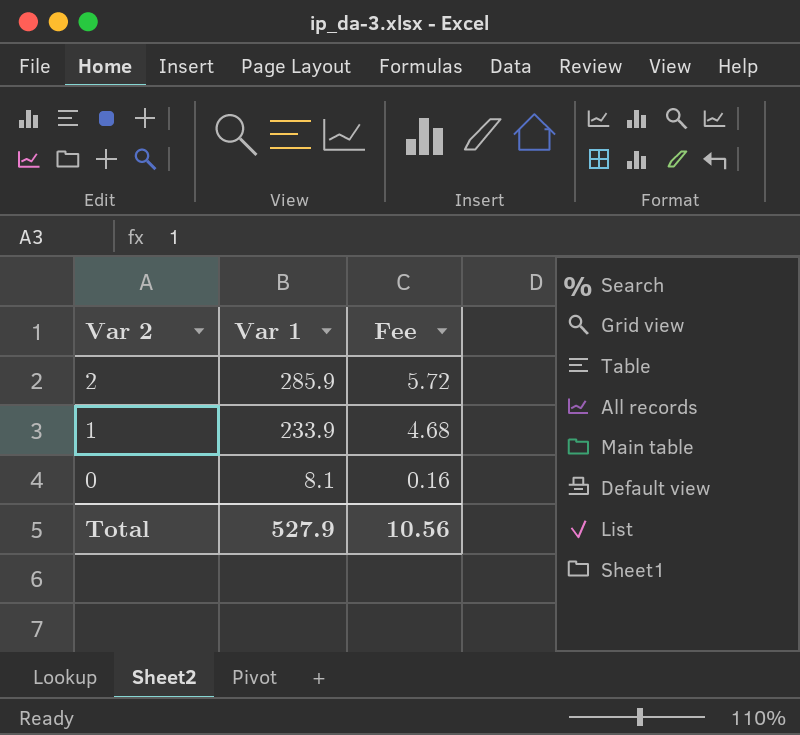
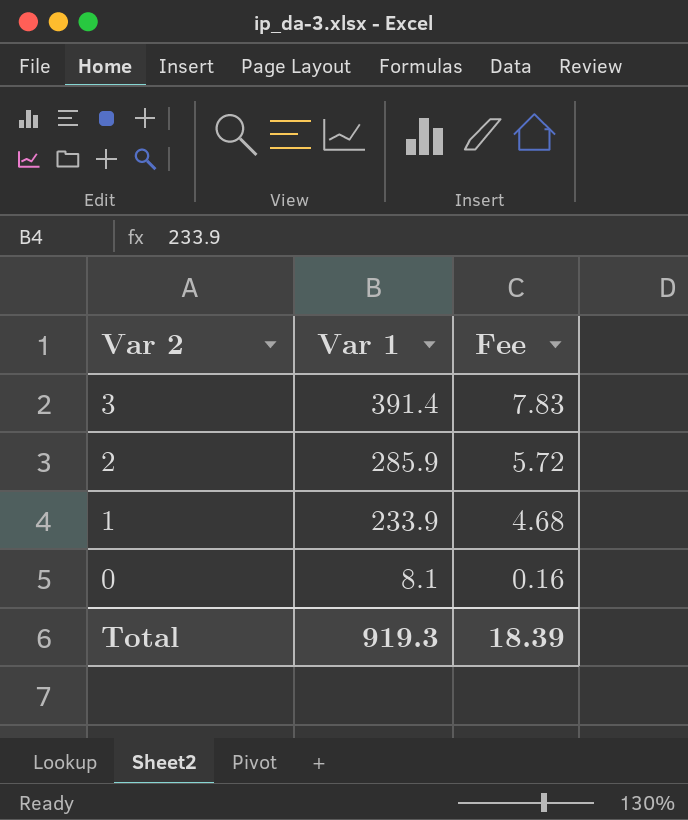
row 3: none -> 391.4 | 7.83
Total | Var 1: 527.9 -> 919.3
Total | Fee: 10.56 -> 18.39

